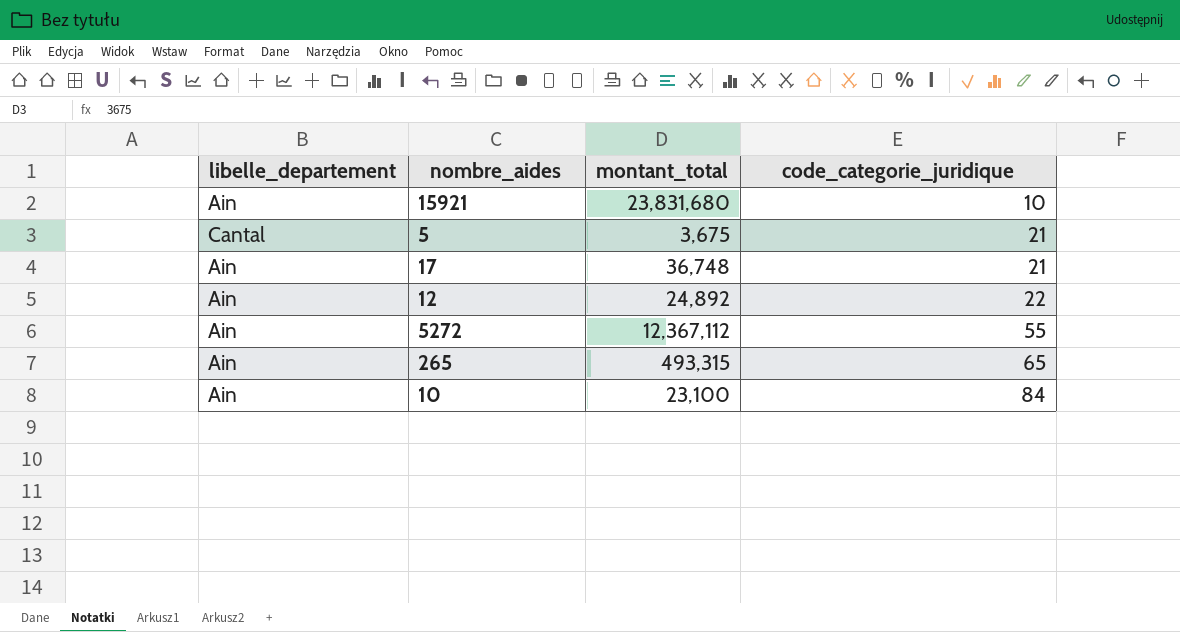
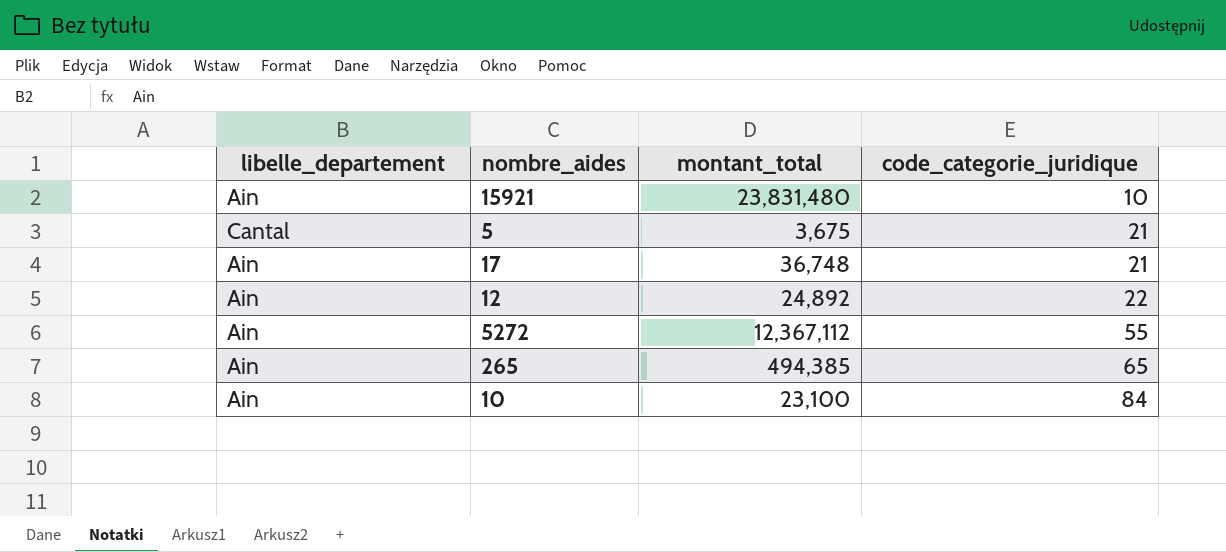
15921 | montant_total: 23,831,680 -> 23,831,480
265 | montant_total: 493,315 -> 494,385

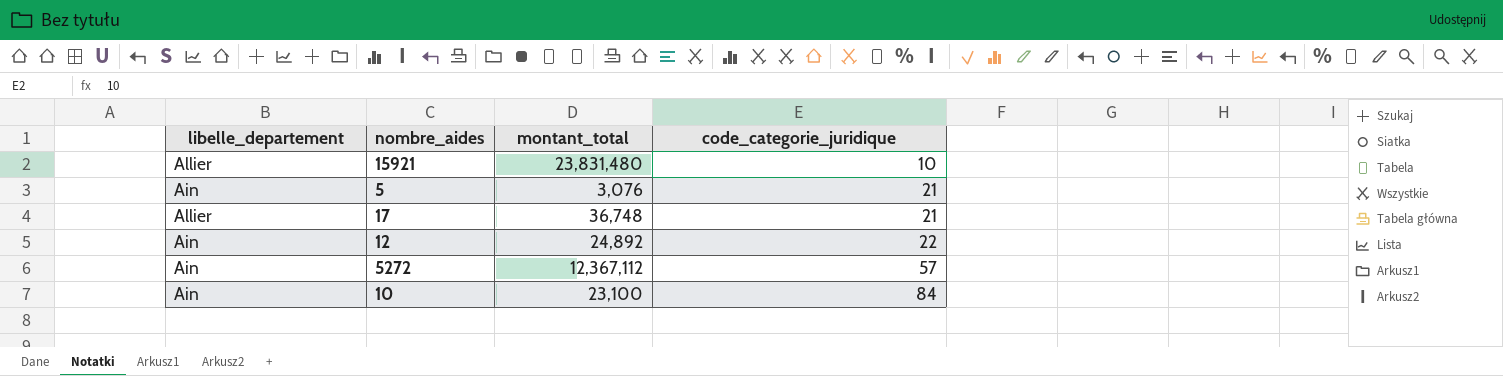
row 265: Ain | 494,385 | 65 -> none
15921 | libelle_departement: Ain -> Allier
5 | libelle_departement: Cantal -> Ain
5 | montant_total: 3,675 -> 3,076
17 | libelle_departement: Ain -> Allier
5272 | code_categorie_juridique: 55 -> 57

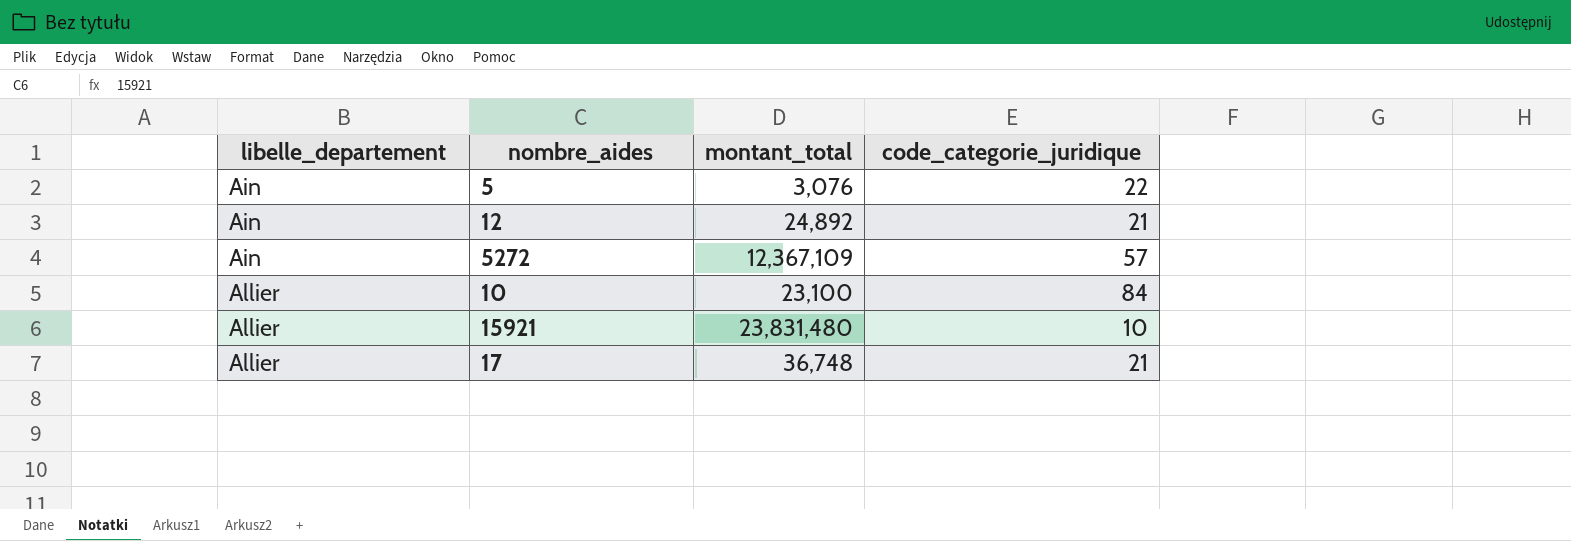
row order: code_categorie_juridique ascending -> libelle_departement ascending
5 | code_categorie_juridique: 21 -> 22
12 | code_categorie_juridique: 22 -> 21
5272 | montant_total: 12,367,112 -> 12,367,109
10 | libelle_departement: Ain -> Allier

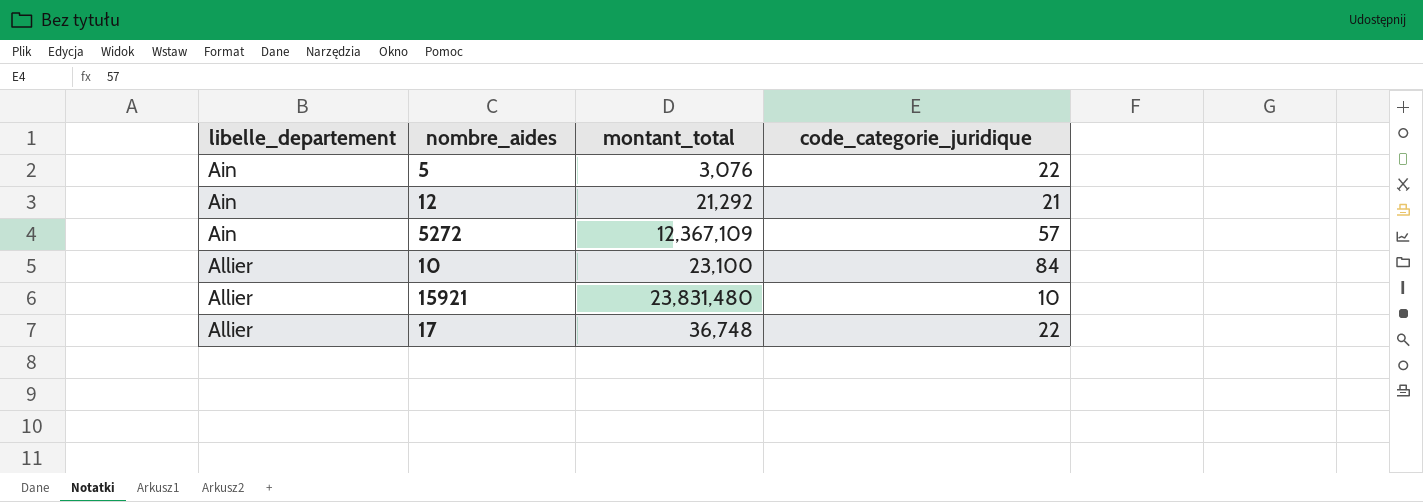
12 | montant_total: 24,892 -> 21,292
17 | code_categorie_juridique: 21 -> 22

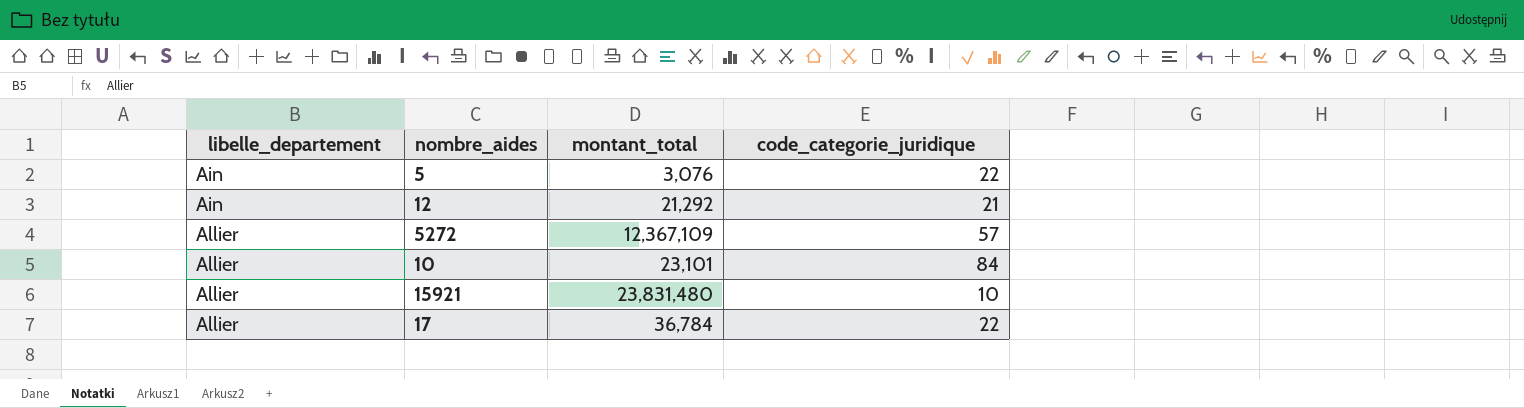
5272 | libelle_departement: Ain -> Allier
10 | montant_total: 23,100 -> 23,101
17 | montant_total: 36,748 -> 36,784

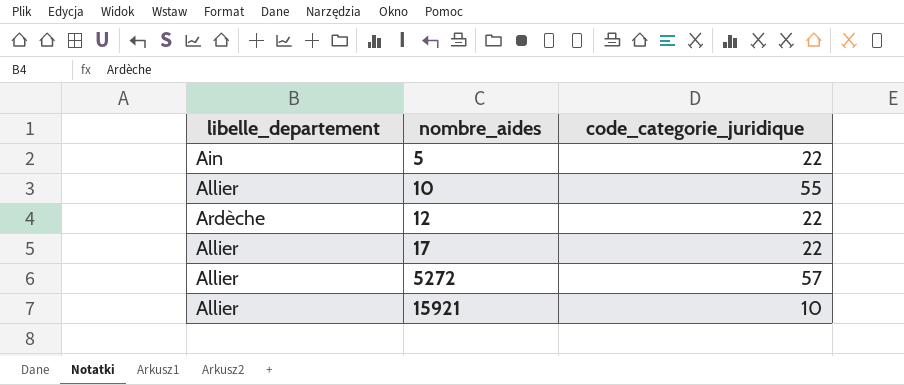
row order: libelle_departement ascending -> nombre_aides ascending
column montant_total | position: 3 -> none
10 | code_categorie_juridique: 84 -> 55
12 | libelle_departement: Ain -> Ardèche
12 | code_categorie_juridique: 21 -> 22

